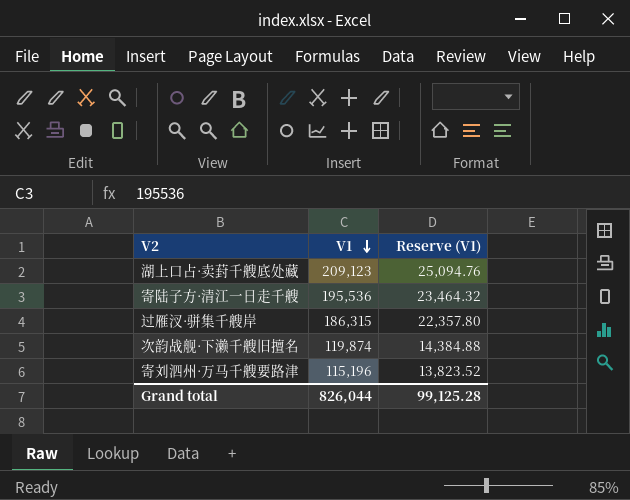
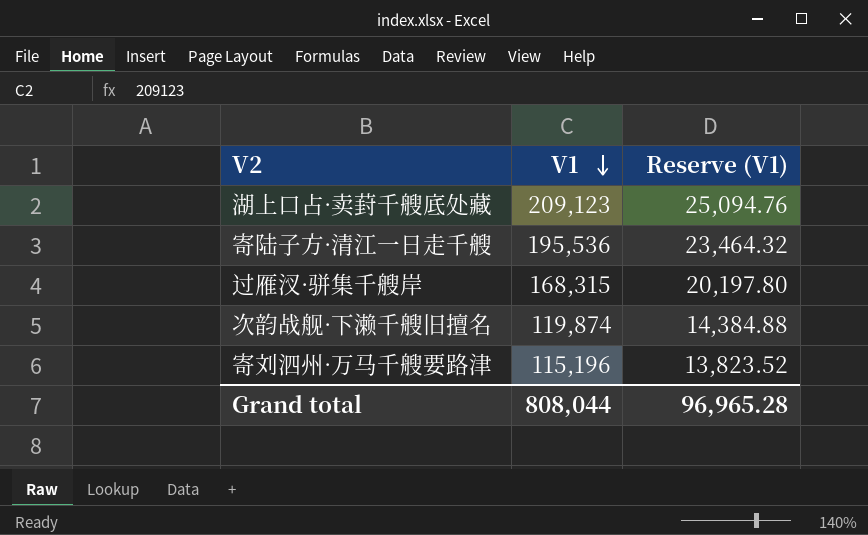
过雁汊·骈集千艘岸 | V1: 186,315 -> 168,315
过雁汊·骈集千艘岸 | Reserve (V1): 22,357.80 -> 20,197.80
Grand total | V1: 826,044 -> 808,044
Grand total | Reserve (V1): 99,125.28 -> 96,965.28

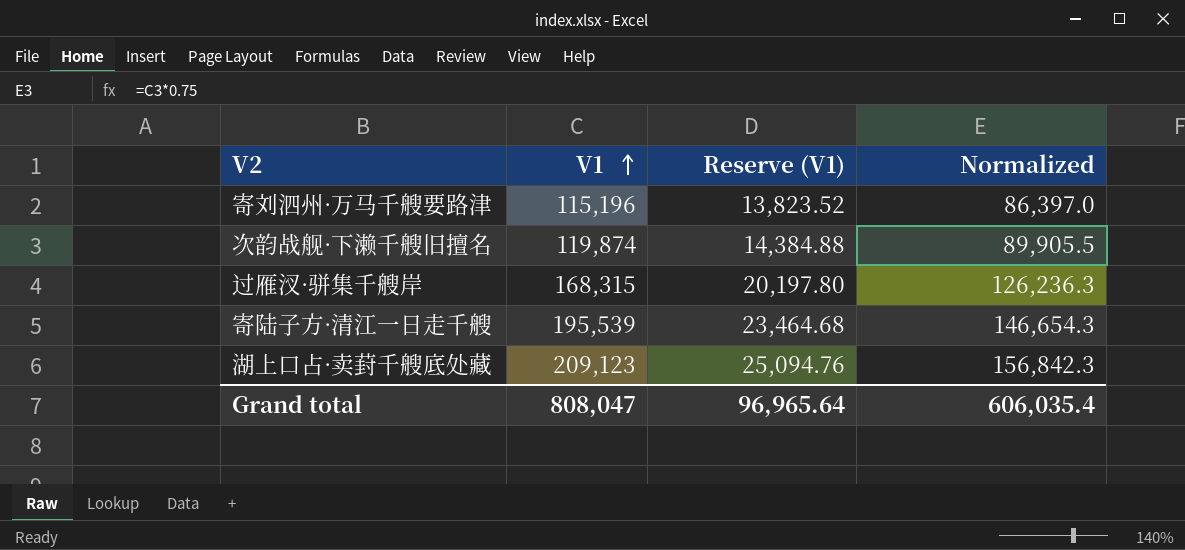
row order: V1 descending -> V1 ascending
column Normalized | formula: none -> [V1] * 0.75
寄陆子方·清江一日走千艘 | V1: 195,536 -> 195,539
寄陆子方·清江一日走千艘 | Reserve (V1): 23,464.32 -> 23,464.68
Grand total | V1: 808,044 -> 808,047
Grand total | Reserve (V1): 96,965.28 -> 96,965.64

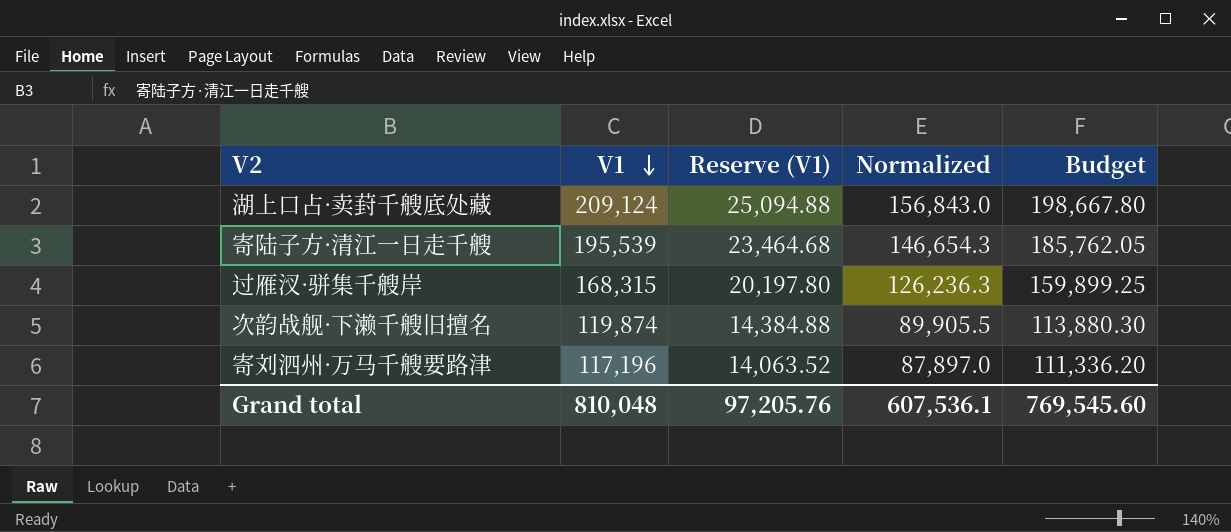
row order: V1 ascending -> V1 descending
column Budget | formula: none -> [V1] * 0.95
湖上口占·卖葑千艘底处藏 | V1: 209,123 -> 209,124
湖上口占·卖葑千艘底处藏 | Reserve (V1): 25,094.76 -> 25,094.88
湖上口占·卖葑千艘底处藏 | Normalized: 156,842.3 -> 156,843.0
寄刘泗州·万马千艘要路津 | V1: 115,196 -> 117,196
寄刘泗州·万马千艘要路津 | Reserve (V1): 13,823.52 -> 14,063.52
寄刘泗州·万马千艘要路津 | Normalized: 86,397.0 -> 87,897.0
Grand total | V1: 808,047 -> 810,048
Grand total | Reserve (V1): 96,965.64 -> 97,205.76
Grand total | Normalized: 606,035.4 -> 607,536.1

